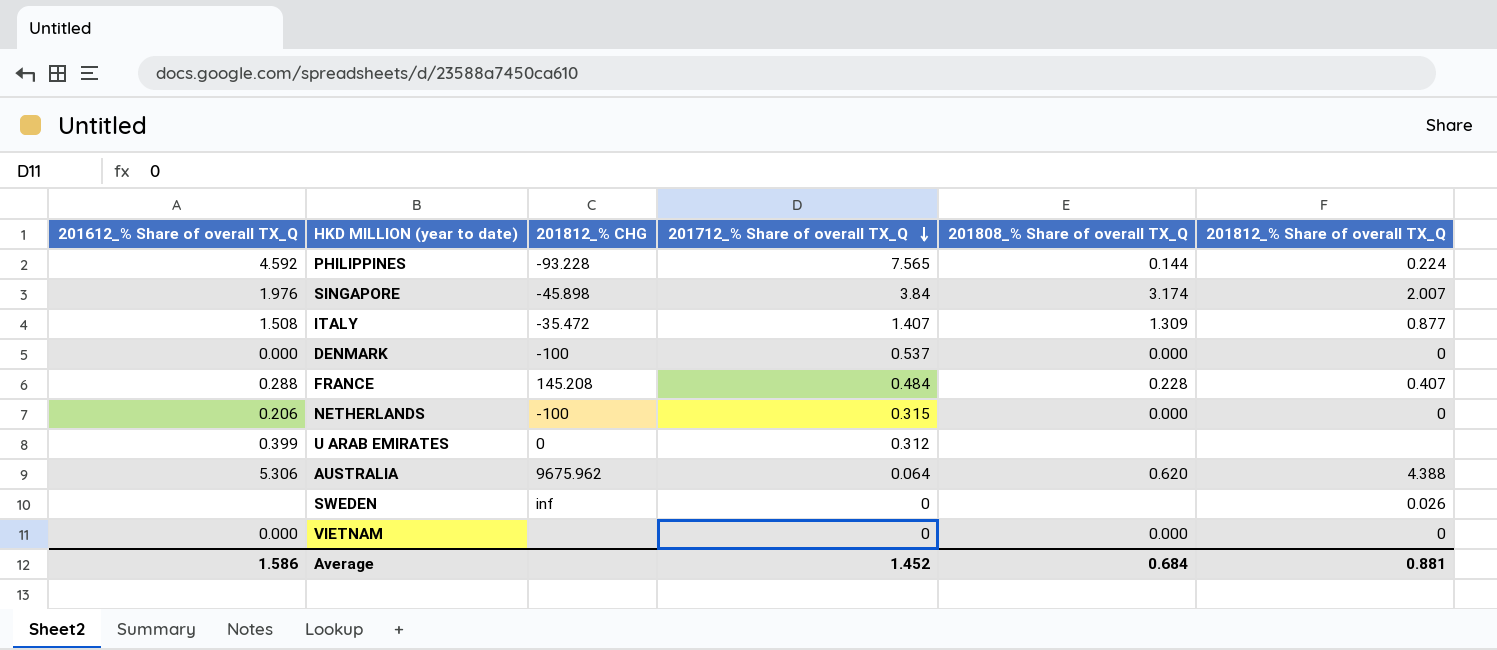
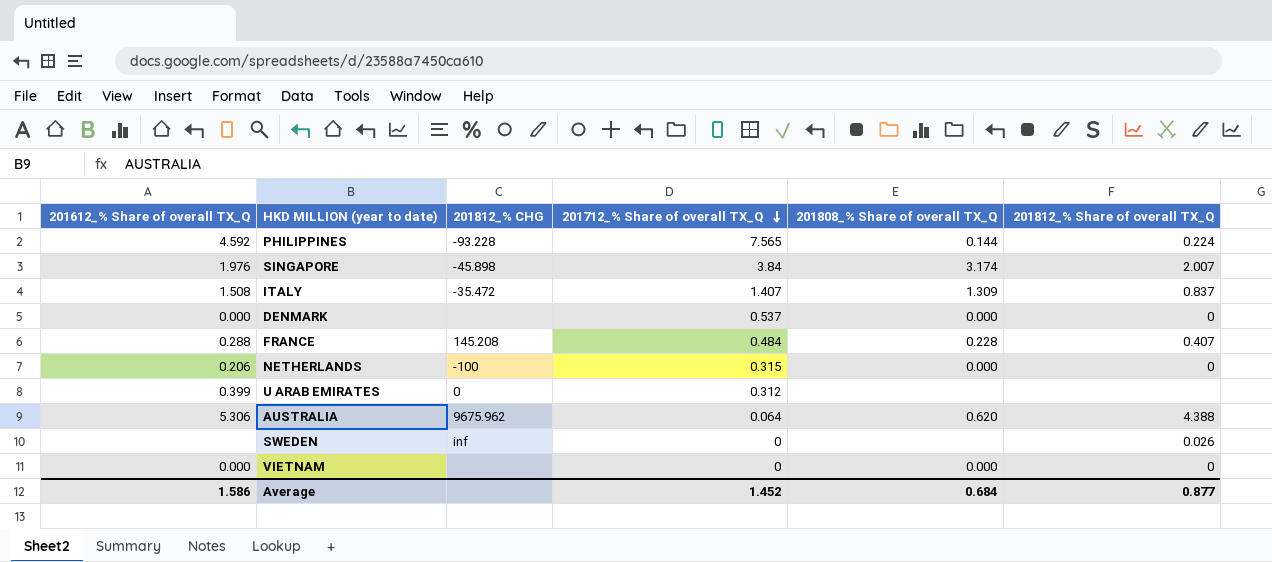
ITALY | 201812_% Share of overall TX_Q: 0.877 -> 0.837
DENMARK | 201812_% CHG: -100 -> none
Average | 201812_% Share of overall TX_Q: 0.881 -> 0.877

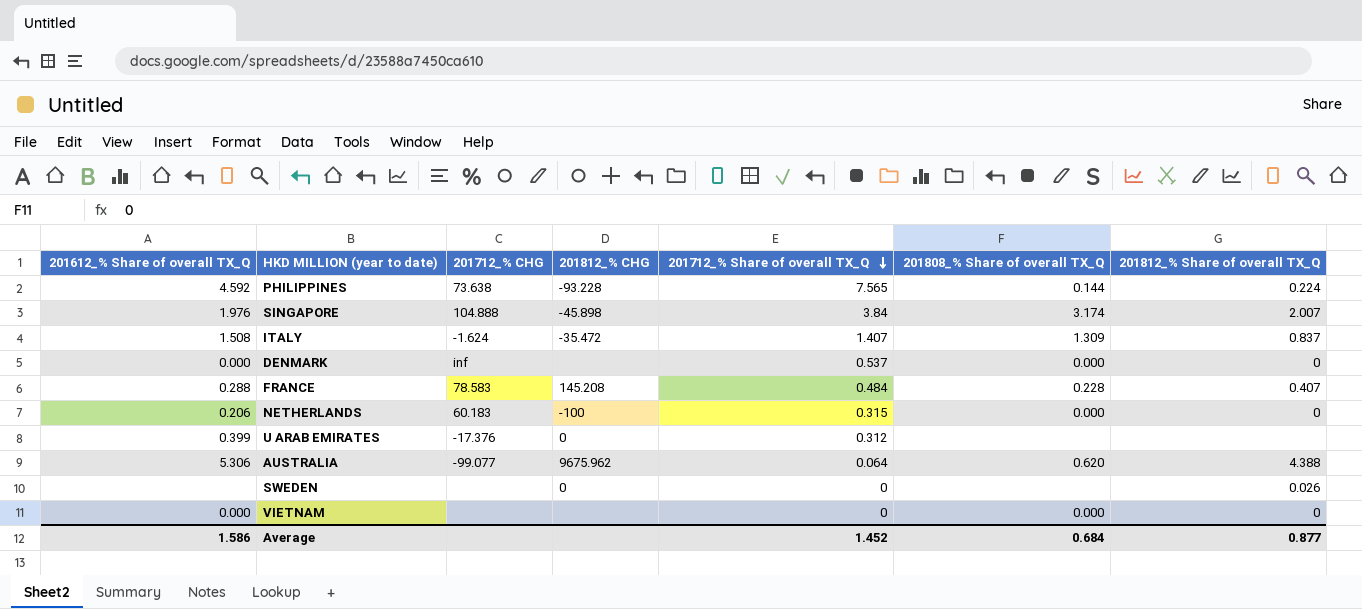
column 201712_% CHG | position: none -> 3
SWEDEN | 201812_% CHG: inf -> 0

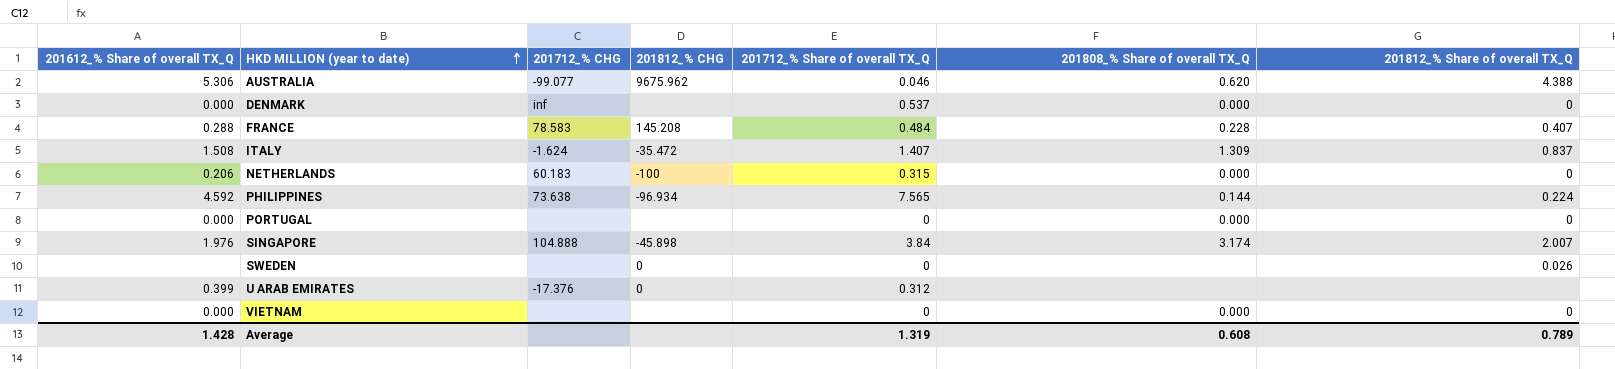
row order: 201712_% Share of overall TX_Q descending -> HKD MILLION (year to date) ascending
AUSTRALIA | 201712_% Share of overall TX_Q: 0.064 -> 0.046
PHILIPPINES | 201812_% CHG: -93.228 -> -96.934
row PORTUGAL: none -> 0.000 | none | none | 0 | 0.000 | 0
Average | 201612_% Share of overall TX_Q: 1.586 -> 1.428
Average | 201712_% Share of overall TX_Q: 1.452 -> 1.319
Average | 201808_% Share of overall TX_Q: 0.684 -> 0.608
Average | 201812_% Share of overall TX_Q: 0.877 -> 0.789

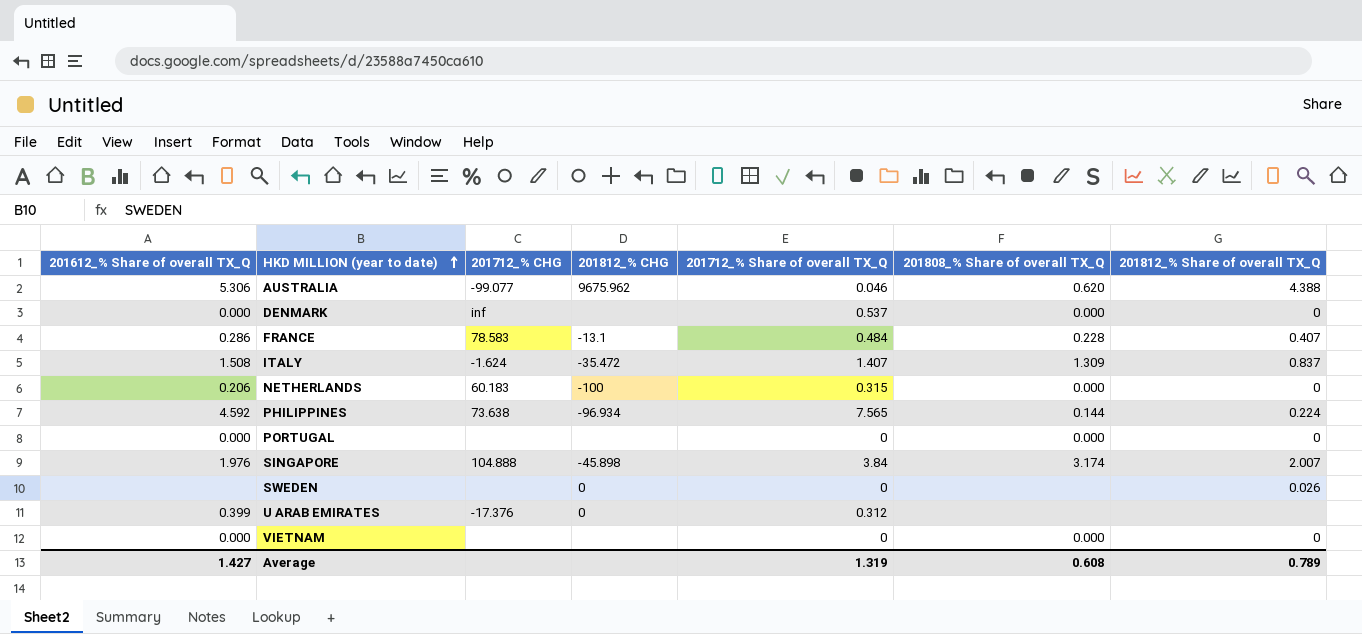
FRANCE | 201612_% Share of overall TX_Q: 0.288 -> 0.286
FRANCE | 201812_% CHG: 145.208 -> -13.1
Average | 201612_% Share of overall TX_Q: 1.428 -> 1.427

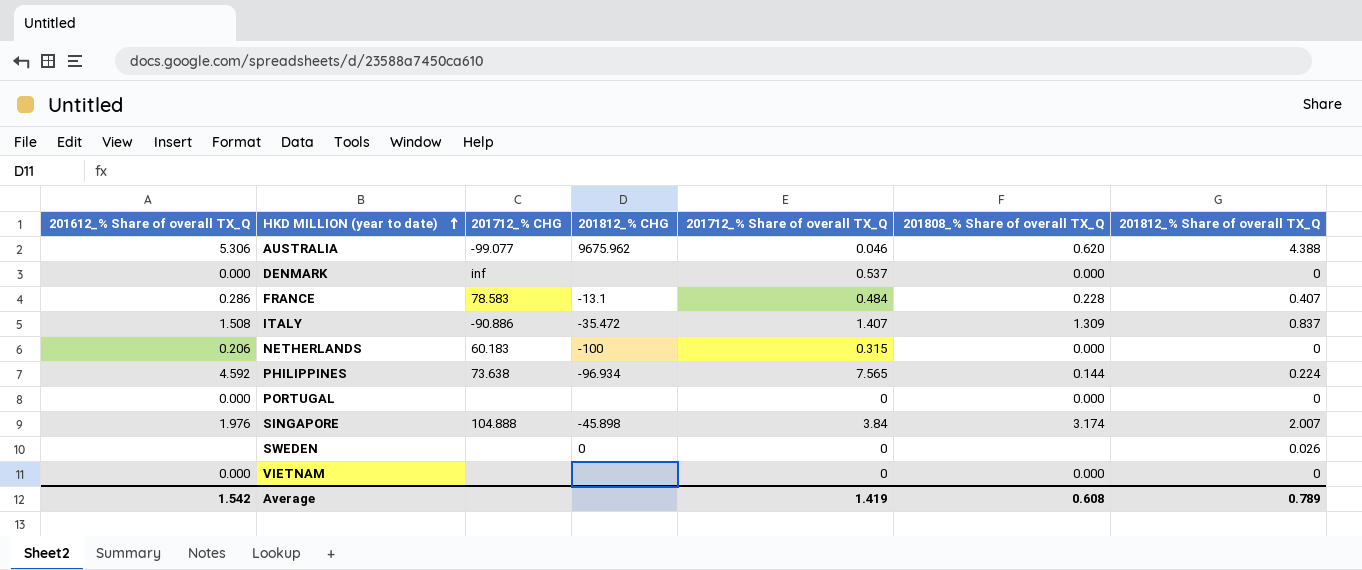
row U ARAB EMIRATES: 0.399 | -17.376 | 0 | 0.312 | none | none -> none
ITALY | 201712_% CHG: -1.624 -> -90.886
Average | 201612_% Share of overall TX_Q: 1.427 -> 1.542
Average | 201712_% Share of overall TX_Q: 1.319 -> 1.419

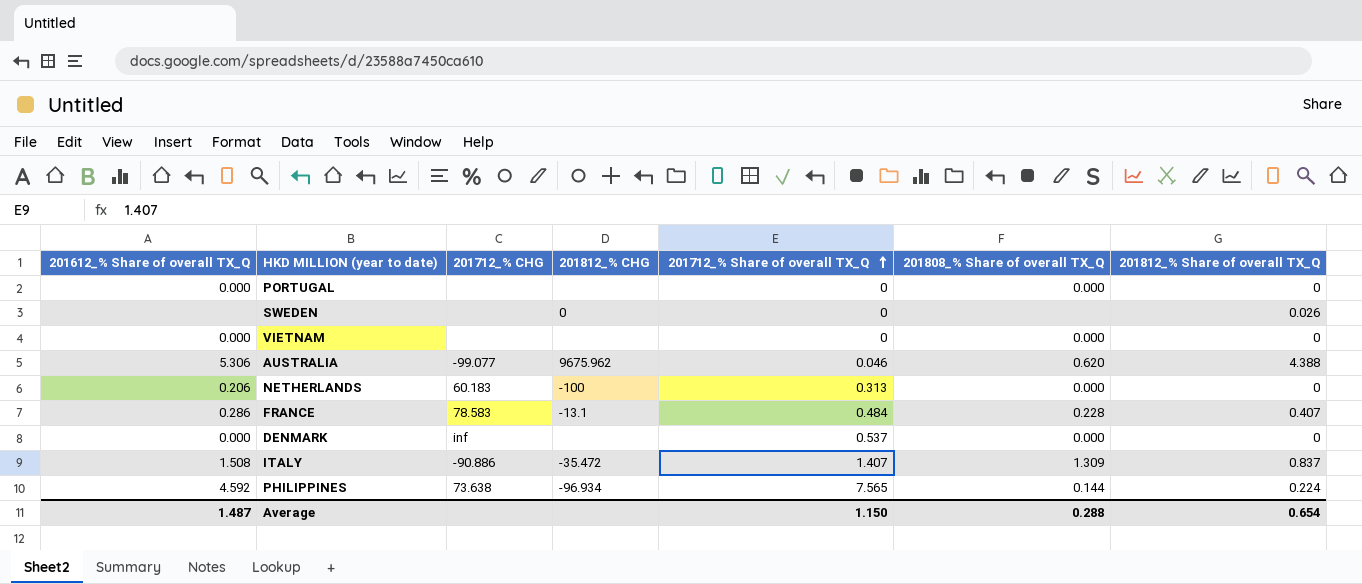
row order: HKD MILLION (year to date) ascending -> 201712_% Share of overall TX_Q ascending
row SINGAPORE: 1.976 | 104.888 | -45.898 | 3.84 | 3.174 | 2.007 -> none
NETHERLANDS | 201712_% Share of overall TX_Q: 0.315 -> 0.313
Average | 201612_% Share of overall TX_Q: 1.542 -> 1.487
Average | 201712_% Share of overall TX_Q: 1.419 -> 1.150
Average | 201808_% Share of overall TX_Q: 0.608 -> 0.288
Average | 201812_% Share of overall TX_Q: 0.789 -> 0.654

